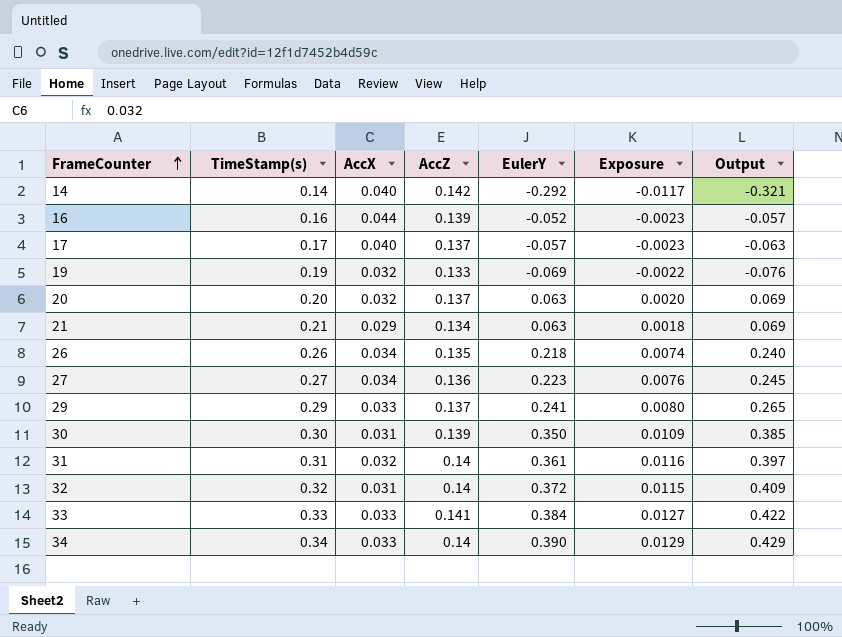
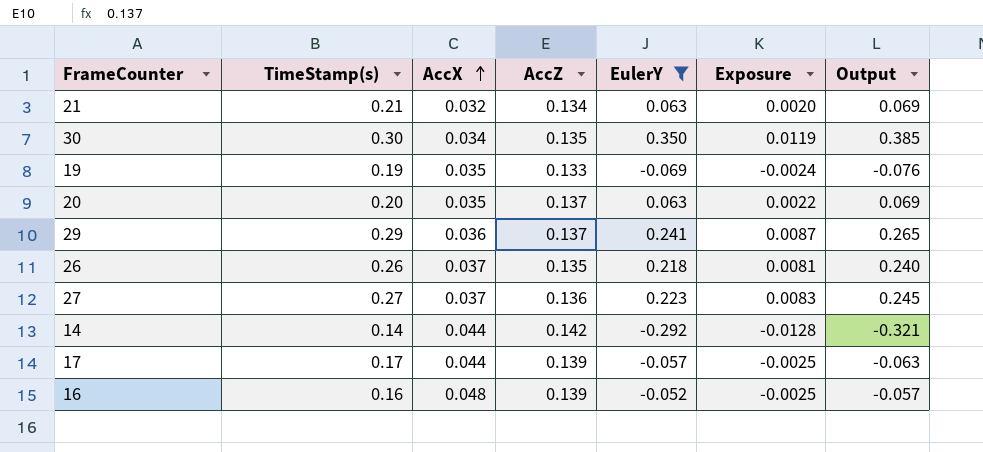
filter: none -> EulerY <= 0.350
row order: FrameCounter ascending -> AccX ascending
21 | AccX: 0.029 -> 0.032
21 | Exposure: 0.0018 -> 0.0020
30 | AccX: 0.031 -> 0.034
30 | AccZ: 0.139 -> 0.135
30 | Exposure: 0.0109 -> 0.0119
19 | AccX: 0.032 -> 0.035
19 | Exposure: -0.0022 -> -0.0024
20 | AccX: 0.032 -> 0.035
20 | Exposure: 0.0020 -> 0.0022
29 | AccX: 0.033 -> 0.036
29 | Exposure: 0.0080 -> 0.0087
26 | AccX: 0.034 -> 0.037
26 | Exposure: 0.0074 -> 0.0081
27 | AccX: 0.034 -> 0.037
27 | Exposure: 0.0076 -> 0.0083
14 | AccX: 0.040 -> 0.044
14 | Exposure: -0.0117 -> -0.0128
17 | AccX: 0.040 -> 0.044
17 | AccZ: 0.137 -> 0.139
17 | Exposure: -0.0023 -> -0.0025
16 | AccX: 0.044 -> 0.048
16 | Exposure: -0.0023 -> -0.0025

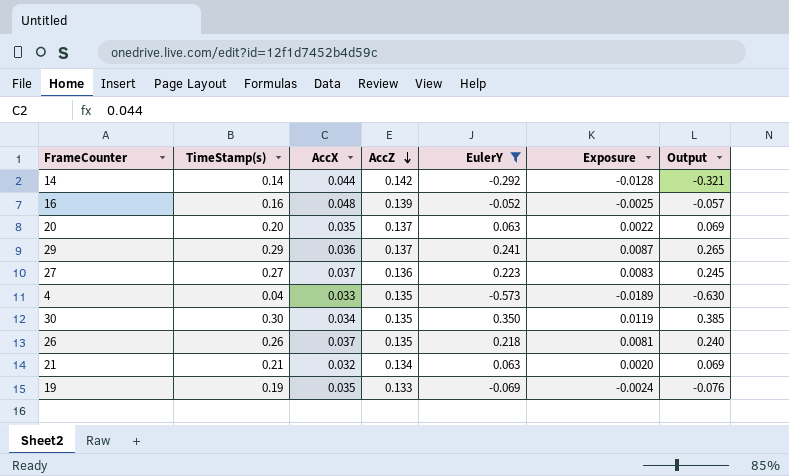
row order: AccX ascending -> AccZ descending
row 17: 0.17 | 0.044 | 0.139 | -0.057 | -0.0025 | -0.063 -> none
row 4: none -> 0.04 | 0.033 | 0.135 | -0.573 | -0.0189 | -0.630

